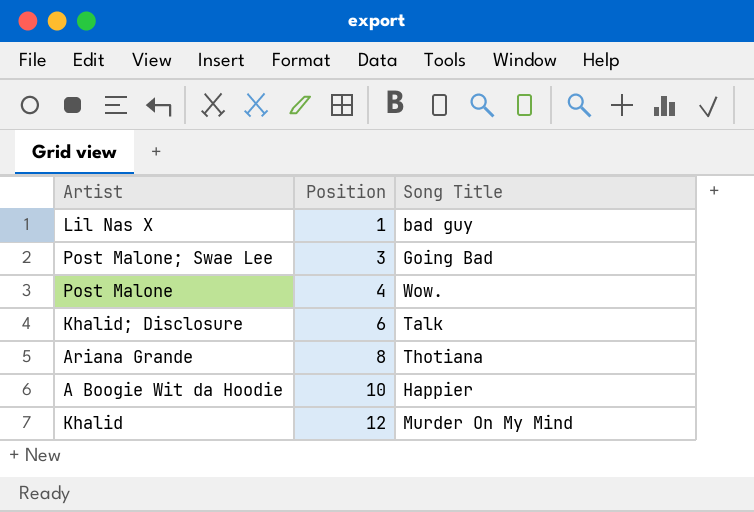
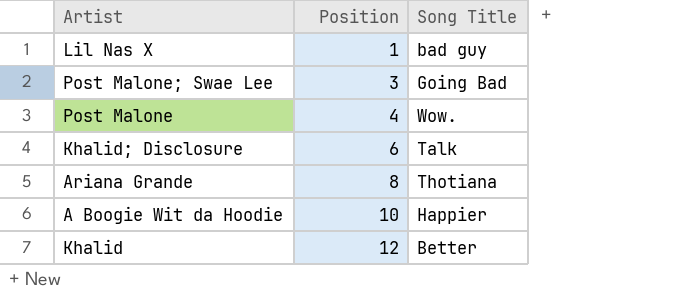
Khalid | Song Title: Murder On My Mind -> Better

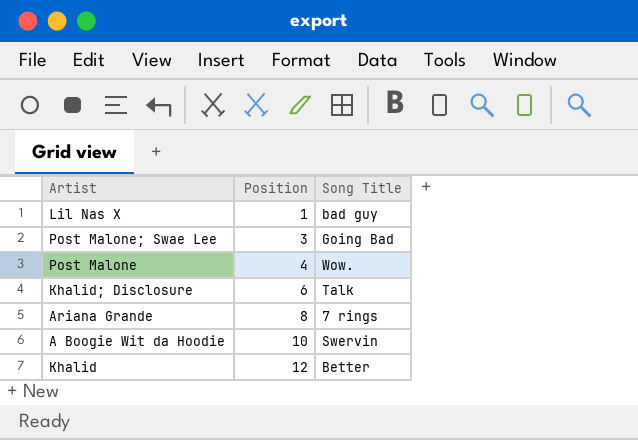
Ariana Grande | Song Title: Thotiana -> 7 rings
A Boogie Wit da Hoodie | Song Title: Happier -> Swervin

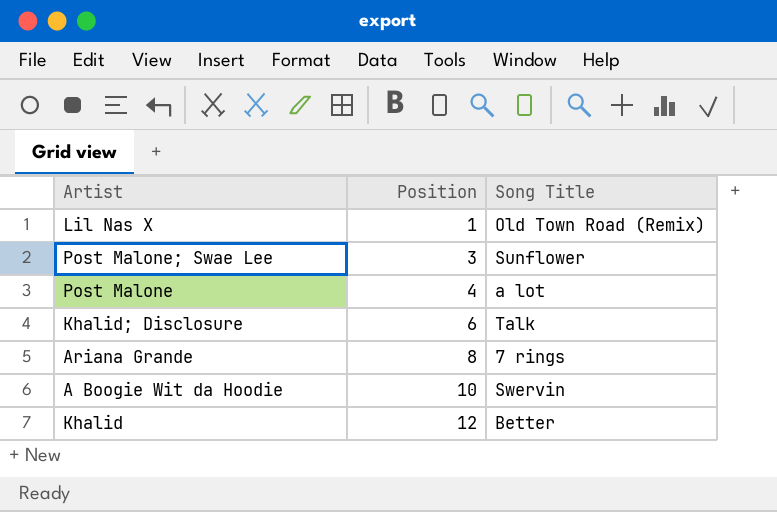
Lil Nas X | Song Title: bad guy -> Old Town Road (Remix)
Post Malone; Swae Lee | Song Title: Going Bad -> Sunflower
Post Malone | Song Title: Wow. -> a lot

